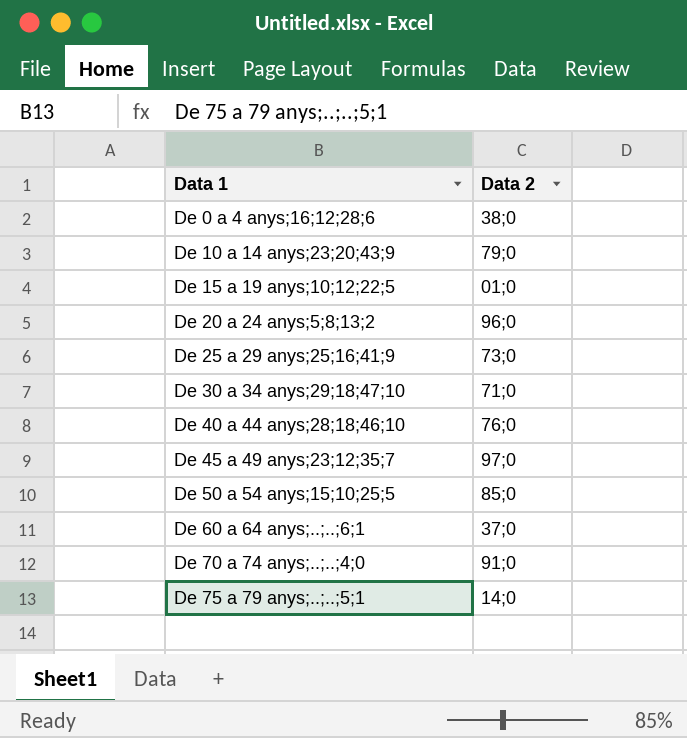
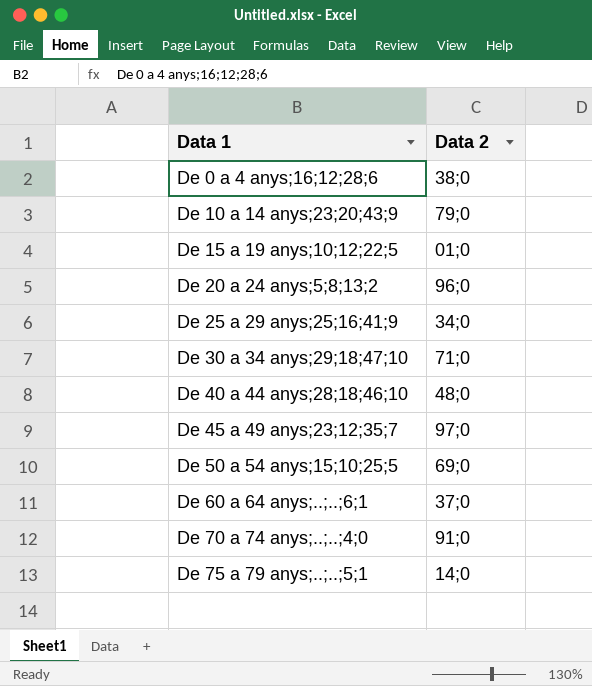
De 25 a 29 anys;25;16;41;9 | Data 2: 73;0 -> 34;0
De 40 a 44 anys;28;18;46;10 | Data 2: 76;0 -> 48;0
De 50 a 54 anys;15;10;25;5 | Data 2: 85;0 -> 69;0

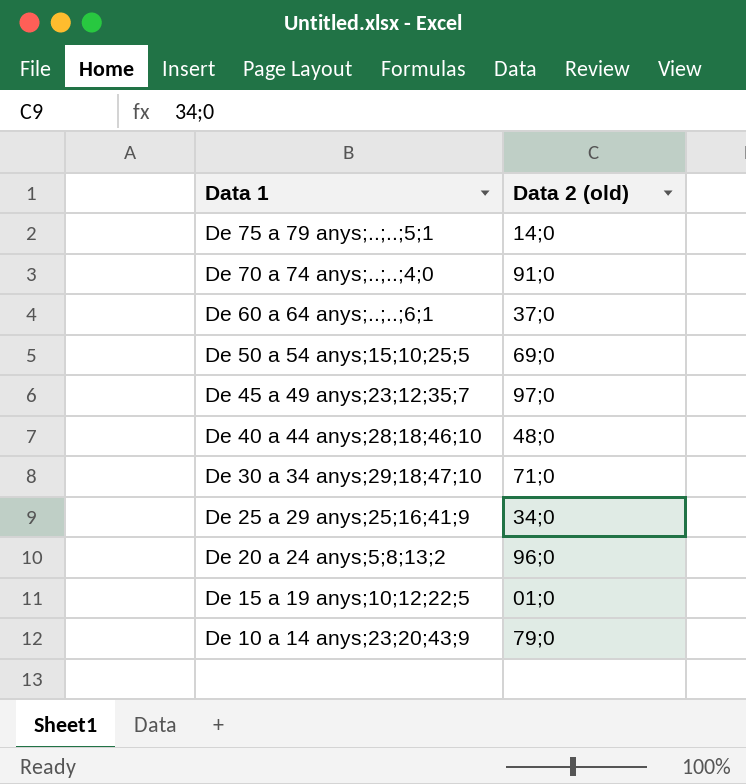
row order: Data 1 ascending -> Data 1 descending
column name: Data 2 -> Data 2 (old)
row De 0 a 4 anys;16;12;28;6: 38;0 -> none

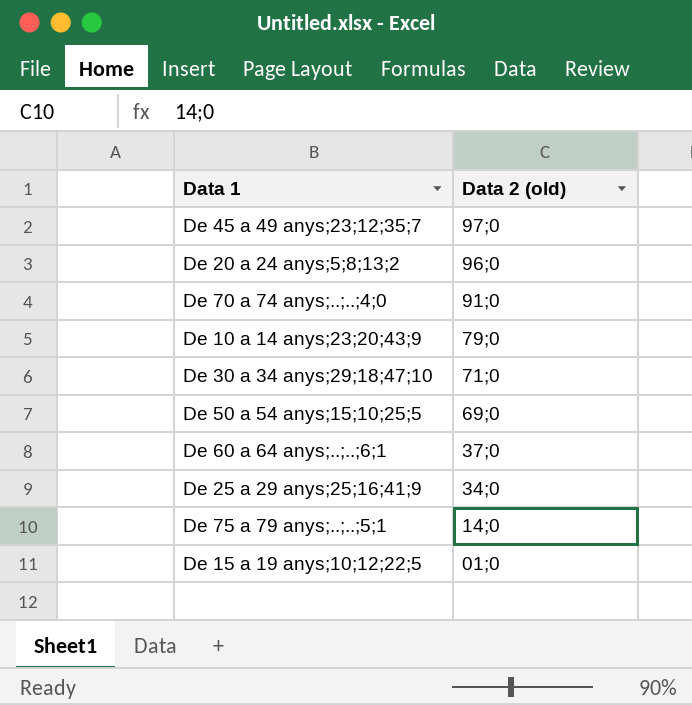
row order: Data 1 descending -> Data 2 (old) descending
row De 40 a 44 anys;28;18;46;10: 48;0 -> none

